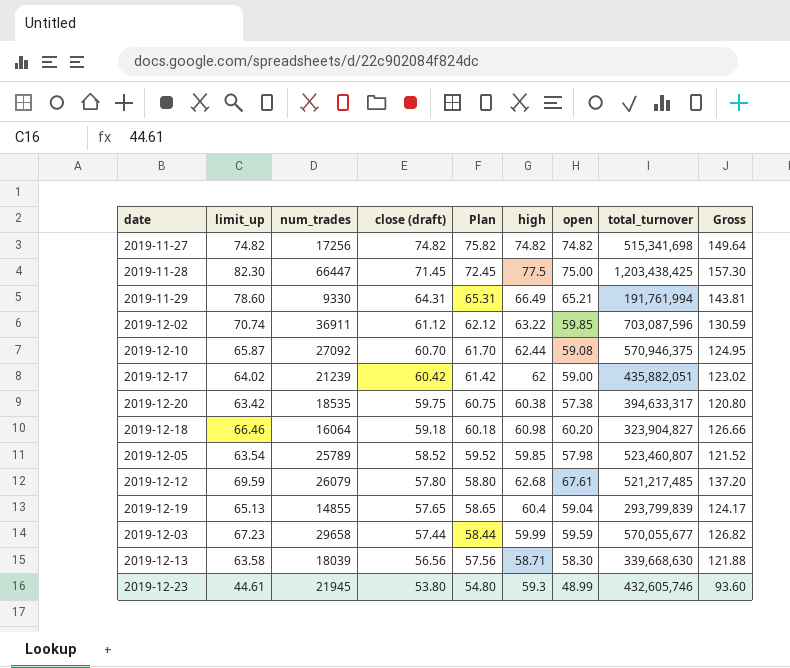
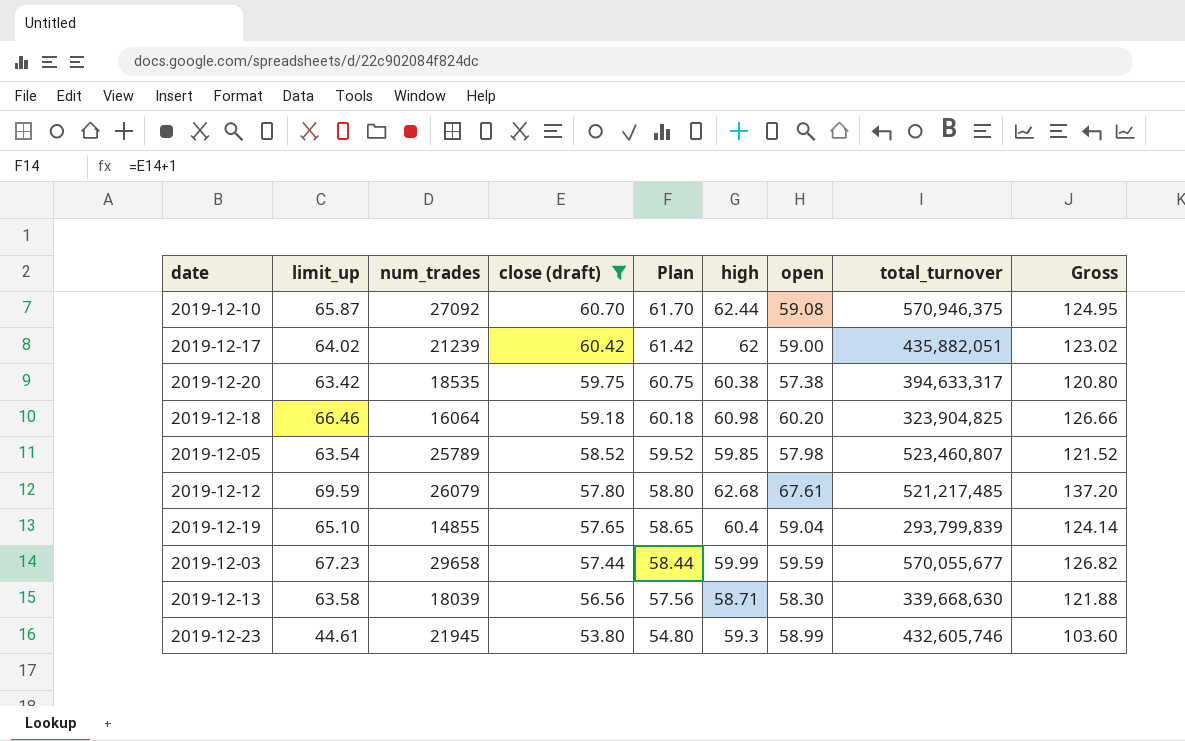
filter: none -> close (draft) <= 60.70
2019-12-18 | total_turnover: 323,904,827 -> 323,904,825
2019-12-19 | limit_up: 65.13 -> 65.10
2019-12-19 | Gross: 124.17 -> 124.14
2019-12-23 | open: 48.99 -> 58.99
2019-12-23 | Gross: 93.60 -> 103.60

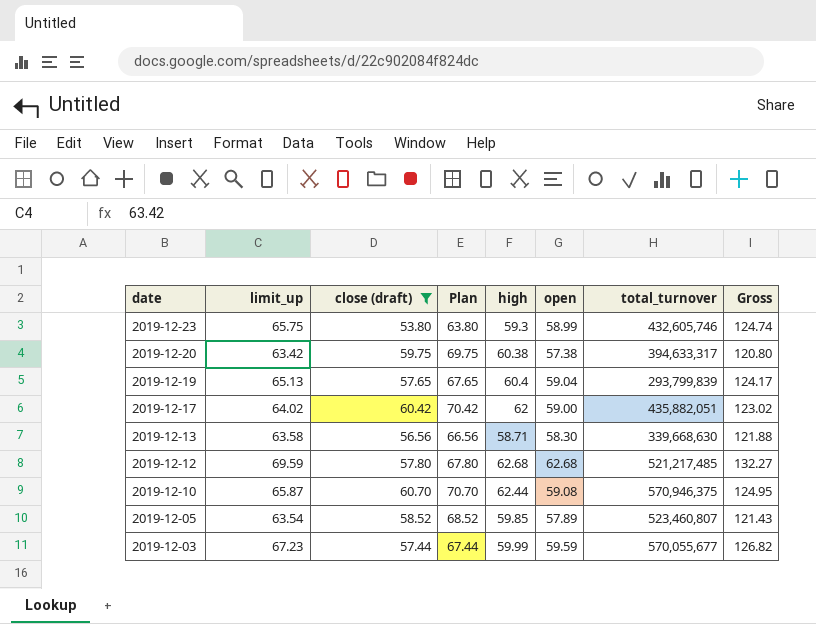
row order: close (draft) descending -> date descending
column num_trades | position: 3 -> none
column Plan | formula: [close (draft)] + 1 -> [close (draft)] + 10
row 2019-12-18: 66.46 | 16064 | 59.18 | 60.18 | 60.98 | 60.20 | 323,904,825 | 126.66 -> none
2019-12-23 | limit_up: 44.61 -> 65.75
2019-12-23 | Gross: 103.60 -> 124.74
2019-12-19 | limit_up: 65.10 -> 65.13
2019-12-19 | Gross: 124.14 -> 124.17
2019-12-12 | open: 67.61 -> 62.68
2019-12-12 | Gross: 137.20 -> 132.27
2019-12-05 | open: 57.98 -> 57.89
2019-12-05 | Gross: 121.52 -> 121.43

